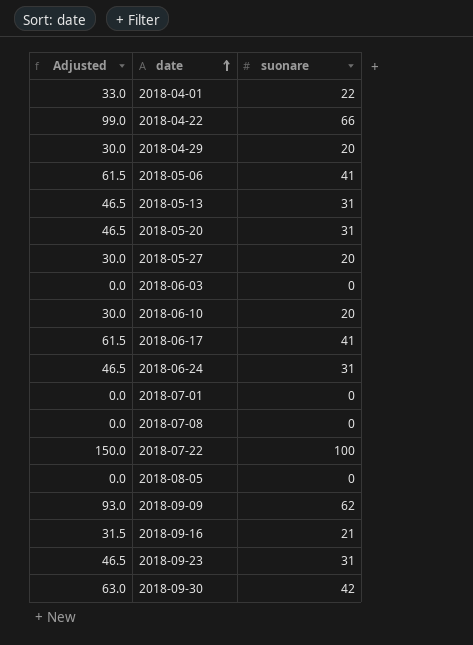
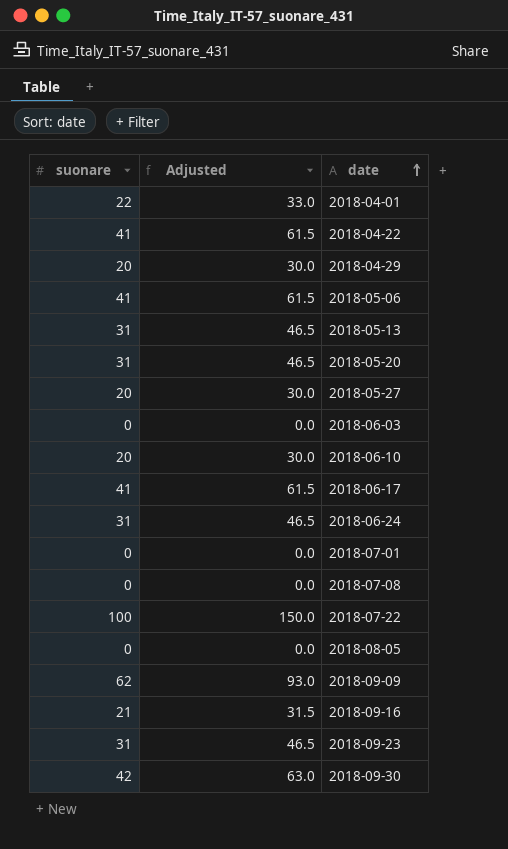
column suonare | position: 3 -> 1
2018-04-22 | suonare: 66 -> 41
2018-04-22 | Adjusted: 99.0 -> 61.5

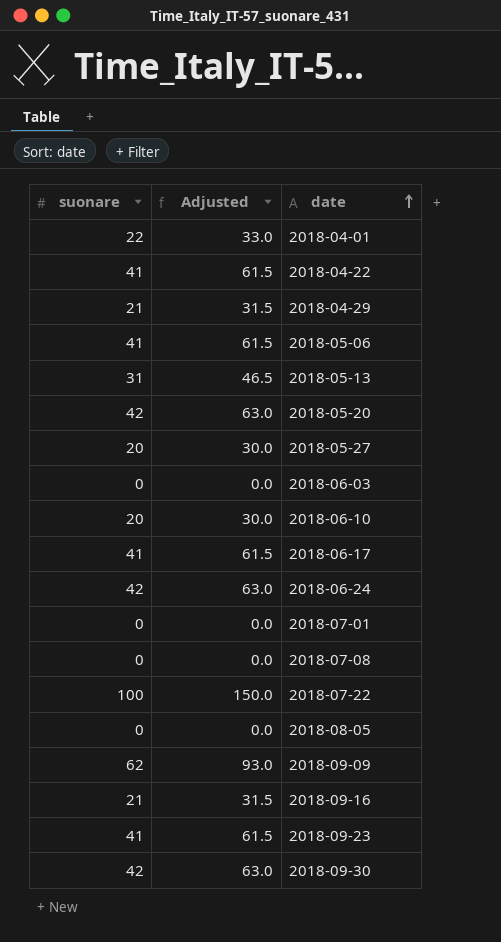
2018-04-29 | suonare: 20 -> 21
2018-04-29 | Adjusted: 30.0 -> 31.5
2018-05-20 | suonare: 31 -> 42
2018-05-20 | Adjusted: 46.5 -> 63.0
2018-06-24 | suonare: 31 -> 42
2018-06-24 | Adjusted: 46.5 -> 63.0
2018-09-23 | suonare: 31 -> 41
2018-09-23 | Adjusted: 46.5 -> 61.5

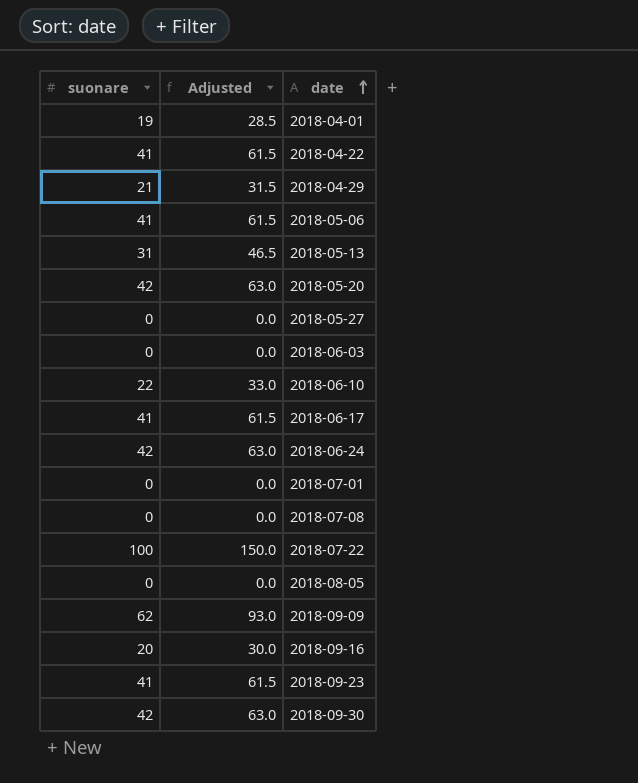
2018-04-01 | suonare: 22 -> 19
2018-04-01 | Adjusted: 33.0 -> 28.5
2018-05-27 | suonare: 20 -> 0
2018-05-27 | Adjusted: 30.0 -> 0.0
2018-06-10 | suonare: 20 -> 22
2018-06-10 | Adjusted: 30.0 -> 33.0
2018-09-16 | suonare: 21 -> 20
2018-09-16 | Adjusted: 31.5 -> 30.0

